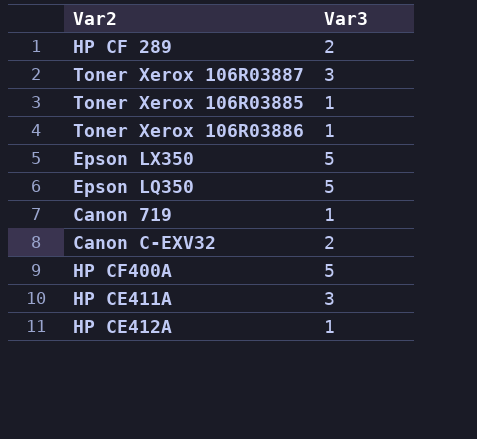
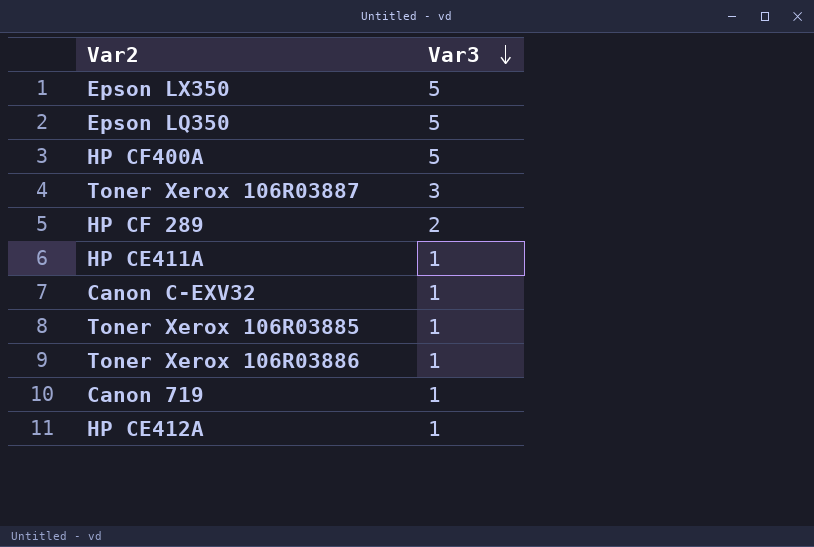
row order: none -> Var3 descending
HP CE411A | Var3: 3 -> 1
Canon C-EXV32 | Var3: 2 -> 1

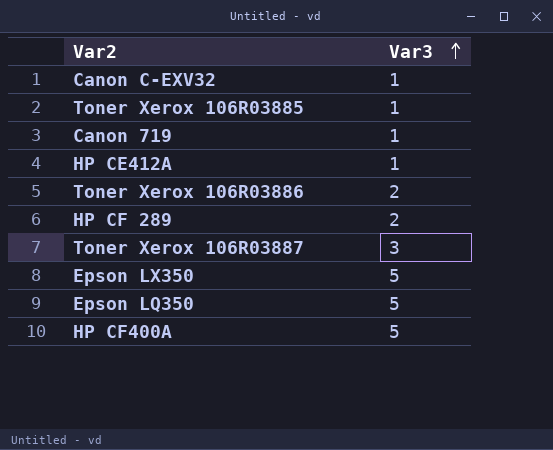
row order: Var3 descending -> Var3 ascending
row HP CE411A: 1 -> none
Toner Xerox 106R03886 | Var3: 1 -> 2

